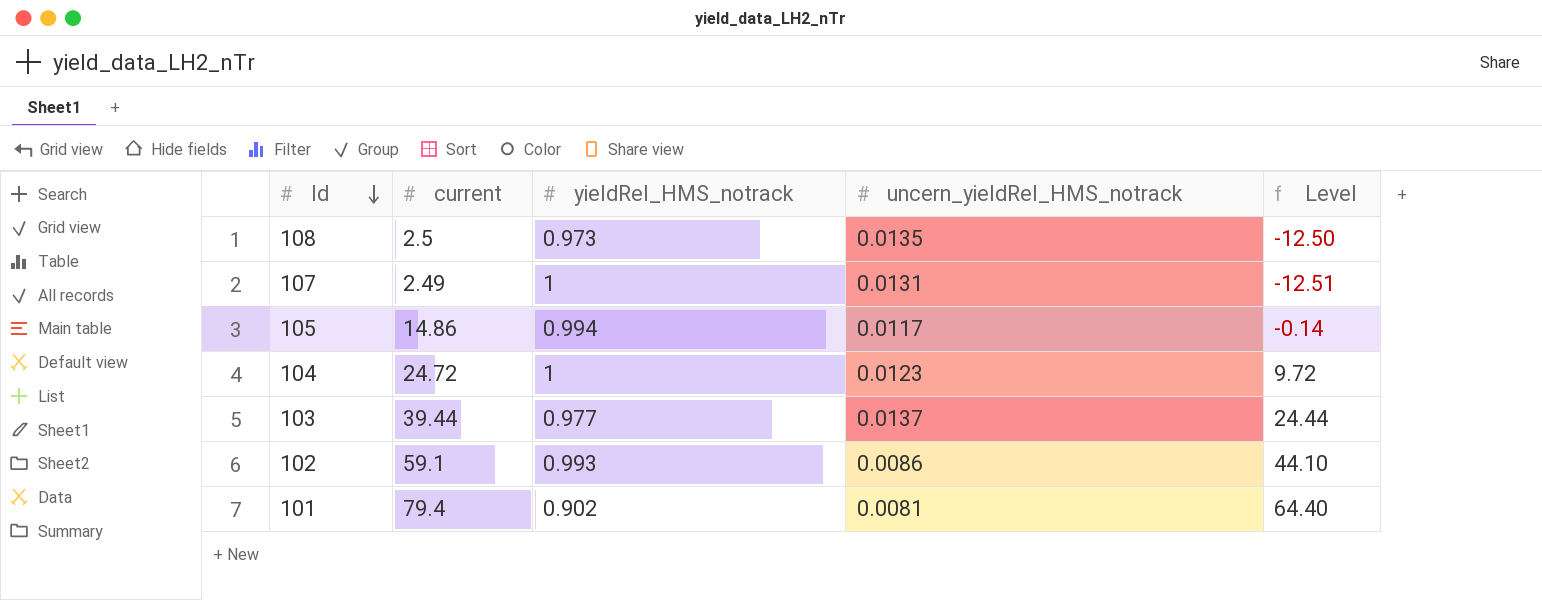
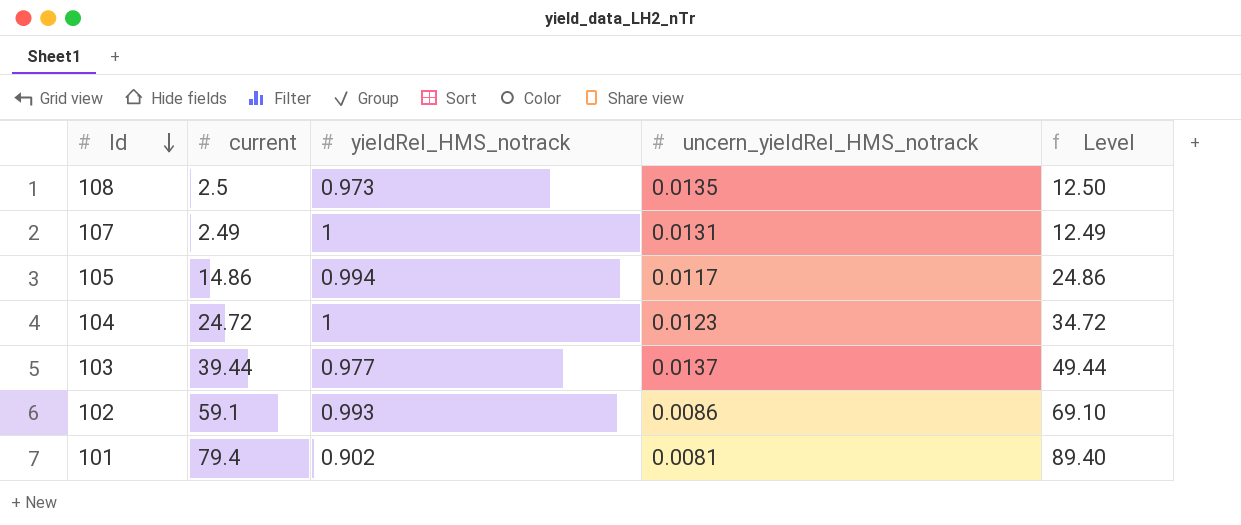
column Level | formula: [current] - 15 -> [current] + 10

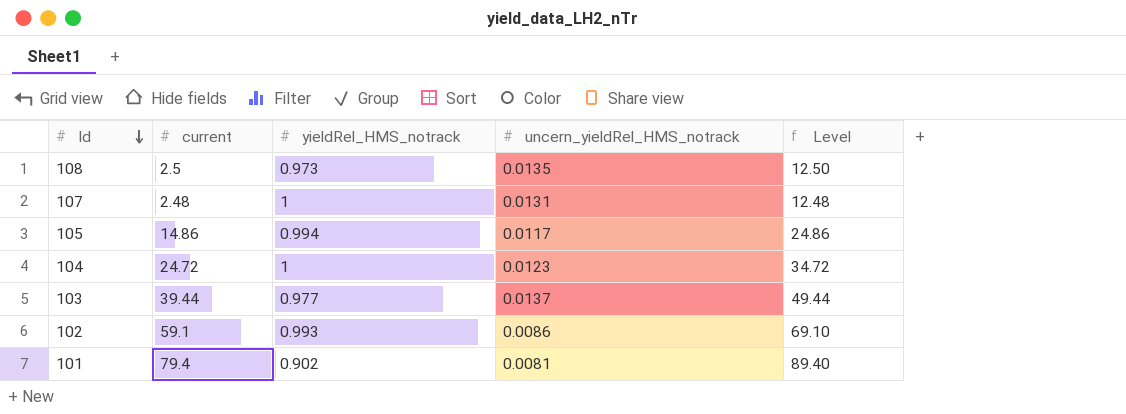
107 | current: 2.49 -> 2.48
107 | Level: 12.49 -> 12.48

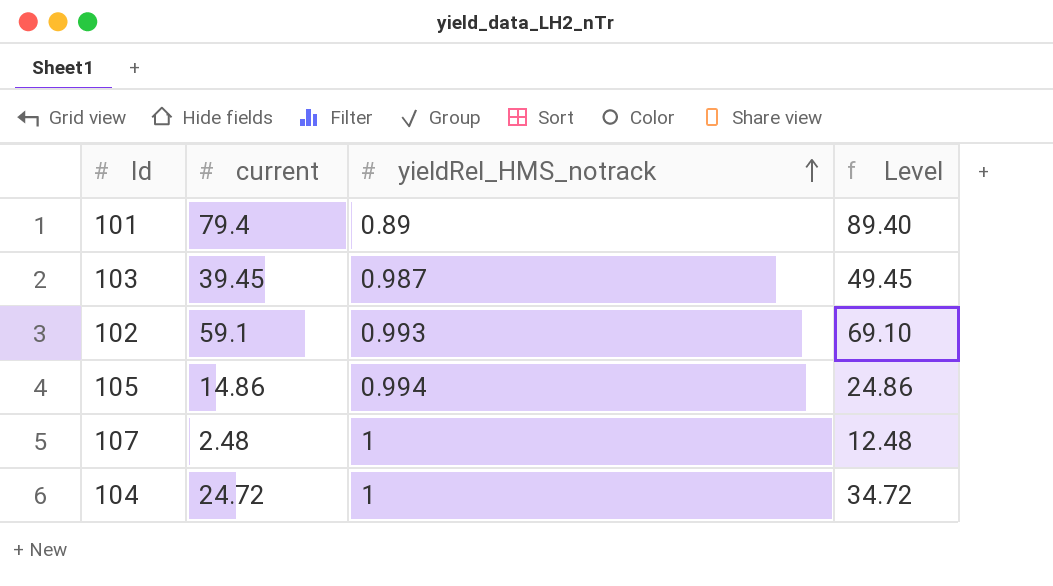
row order: Id descending -> yieldRel_HMS_notrack ascending
column uncern_yieldRel_HMS_notrack | position: 4 -> none
row 108: 2.5 | 0.973 | 0.0135 | 12.50 -> none
101 | yieldRel_HMS_notrack: 0.902 -> 0.89
103 | current: 39.44 -> 39.45
103 | yieldRel_HMS_notrack: 0.977 -> 0.987
103 | Level: 49.44 -> 49.45

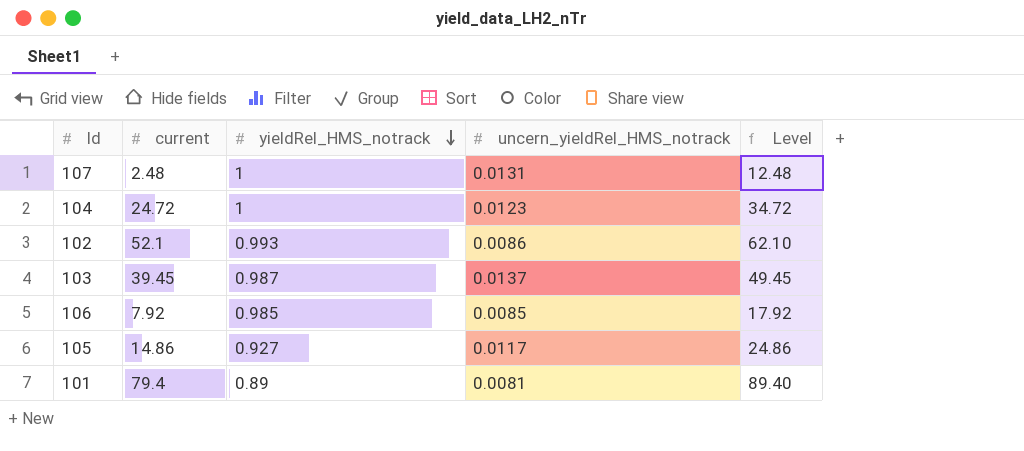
row order: yieldRel_HMS_notrack ascending -> yieldRel_HMS_notrack descending
column uncern_yieldRel_HMS_notrack | position: none -> 4
102 | current: 59.1 -> 52.1
102 | Level: 69.10 -> 62.10
row 106: none -> 7.92 | 0.985 | 0.0085 | 17.92
105 | yieldRel_HMS_notrack: 0.994 -> 0.927

